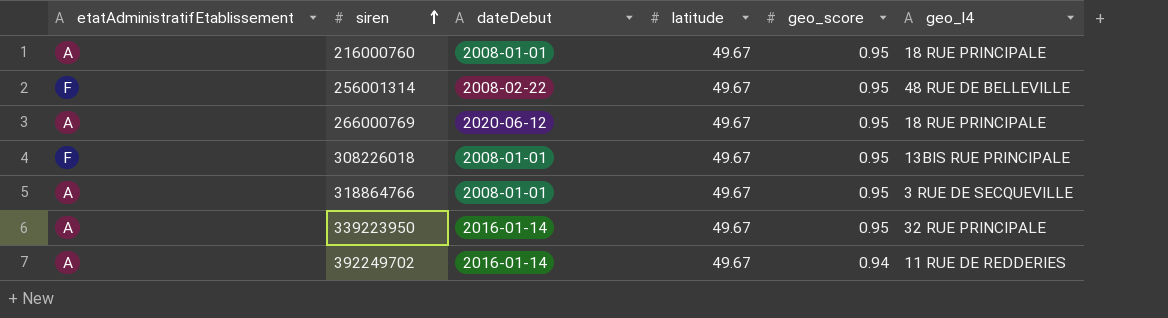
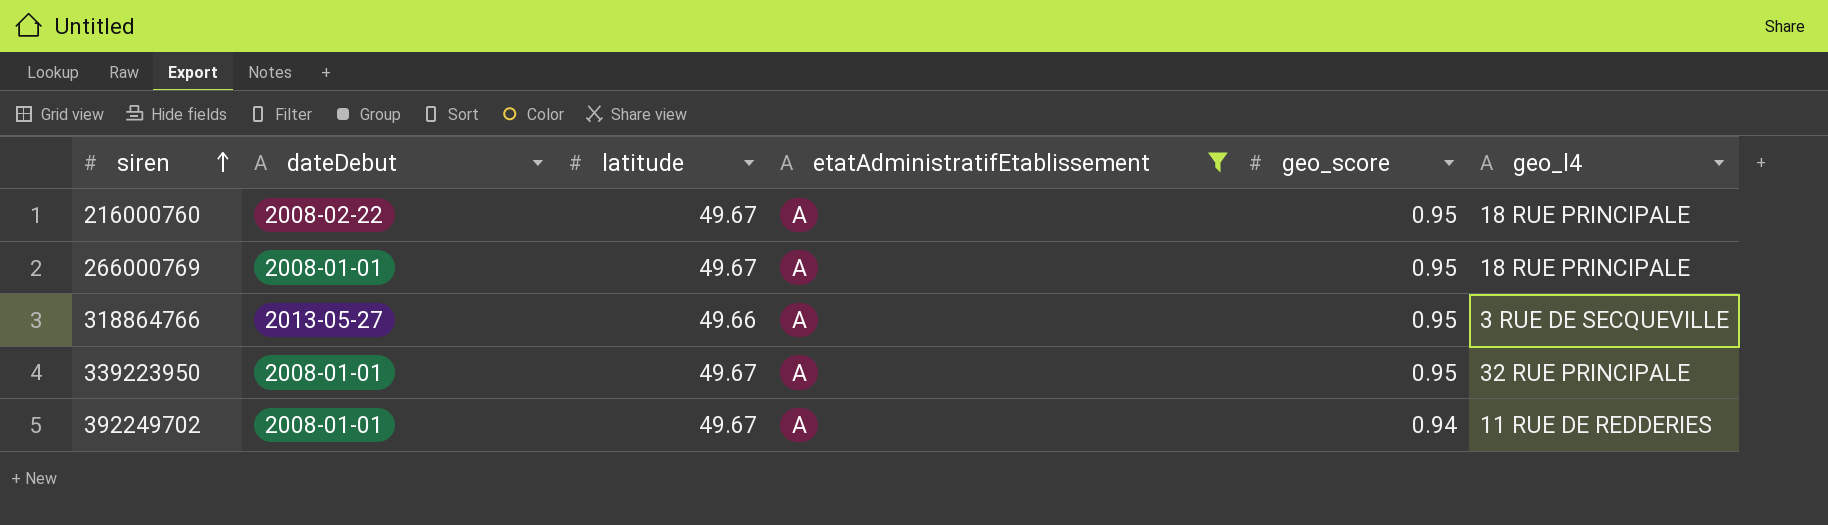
filter: none -> etatAdministratifEtablissement = A
column etatAdministratifEtablissement | position: 1 -> 4
216000760 | dateDebut: 2008-01-01 -> 2008-02-22
266000769 | dateDebut: 2020-06-12 -> 2008-01-01
318864766 | dateDebut: 2008-01-01 -> 2013-05-27
318864766 | latitude: 49.67 -> 49.66
339223950 | dateDebut: 2016-01-14 -> 2008-01-01
392249702 | dateDebut: 2016-01-14 -> 2008-01-01

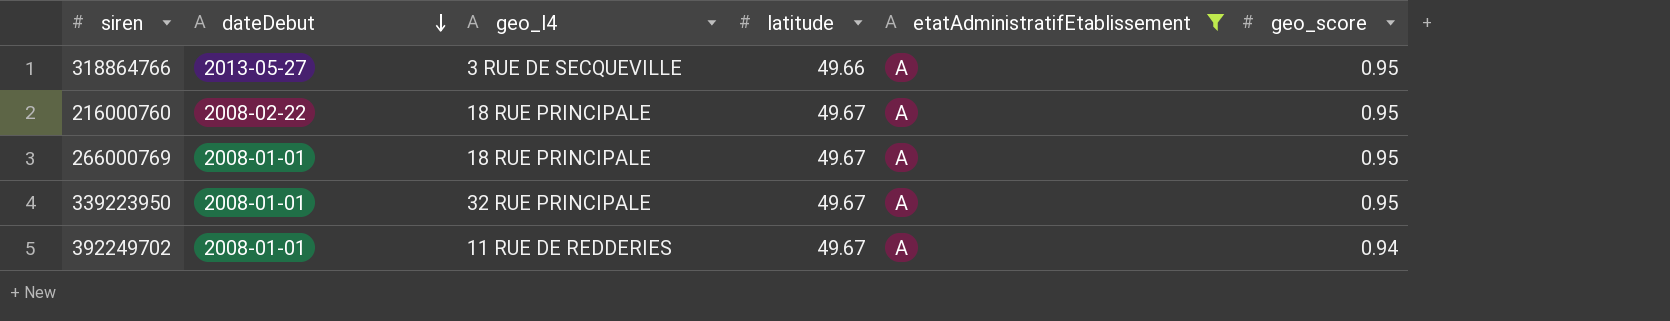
row order: siren ascending -> dateDebut descending
column geo_l4 | position: 6 -> 3

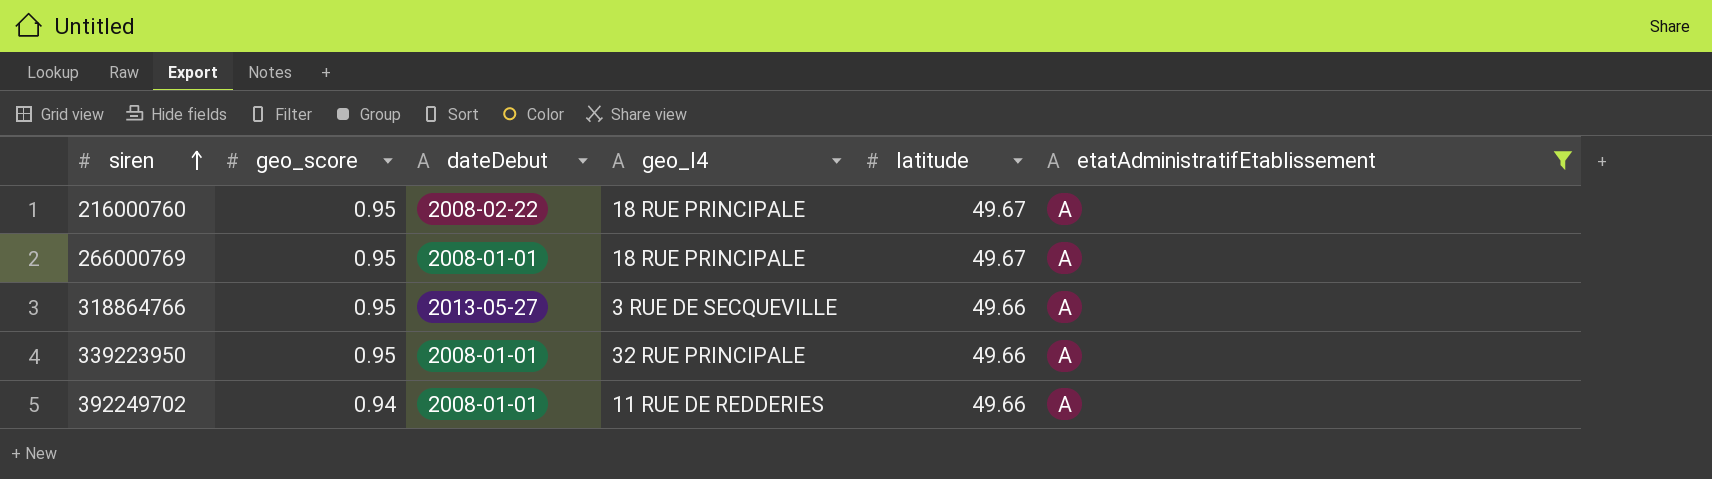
row order: dateDebut descending -> siren ascending
column geo_score | position: 6 -> 2
339223950 | latitude: 49.67 -> 49.66
392249702 | latitude: 49.67 -> 49.66

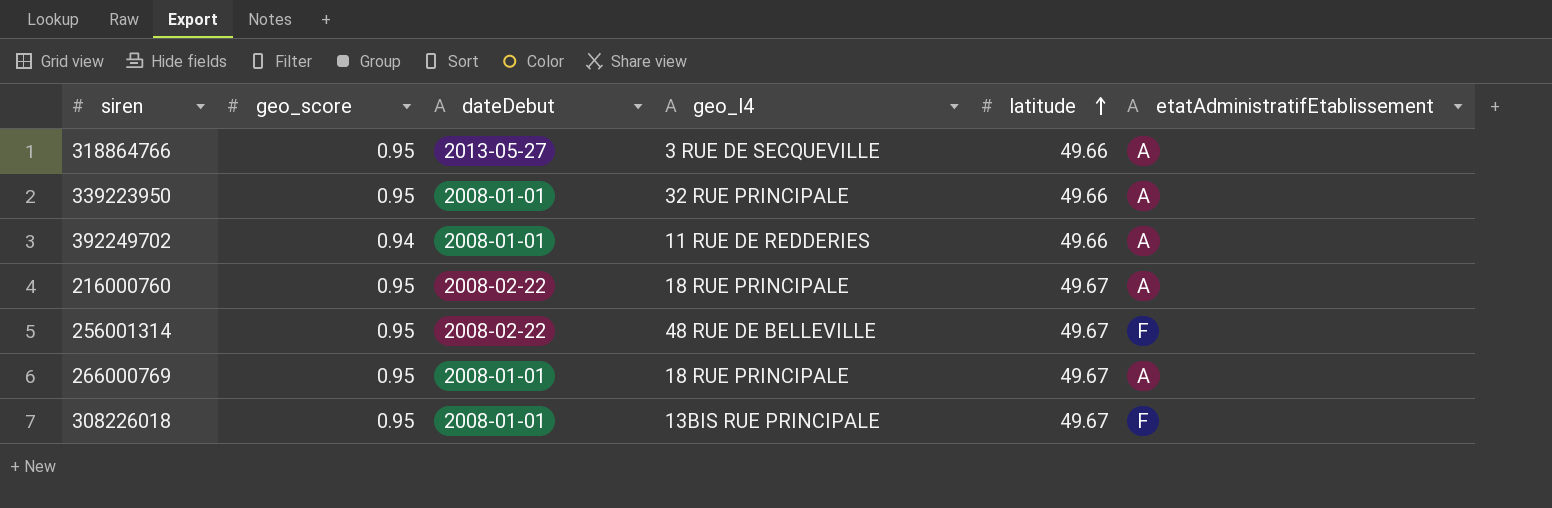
filter: etatAdministratifEtablissement = A -> none
row order: siren ascending -> latitude ascending

